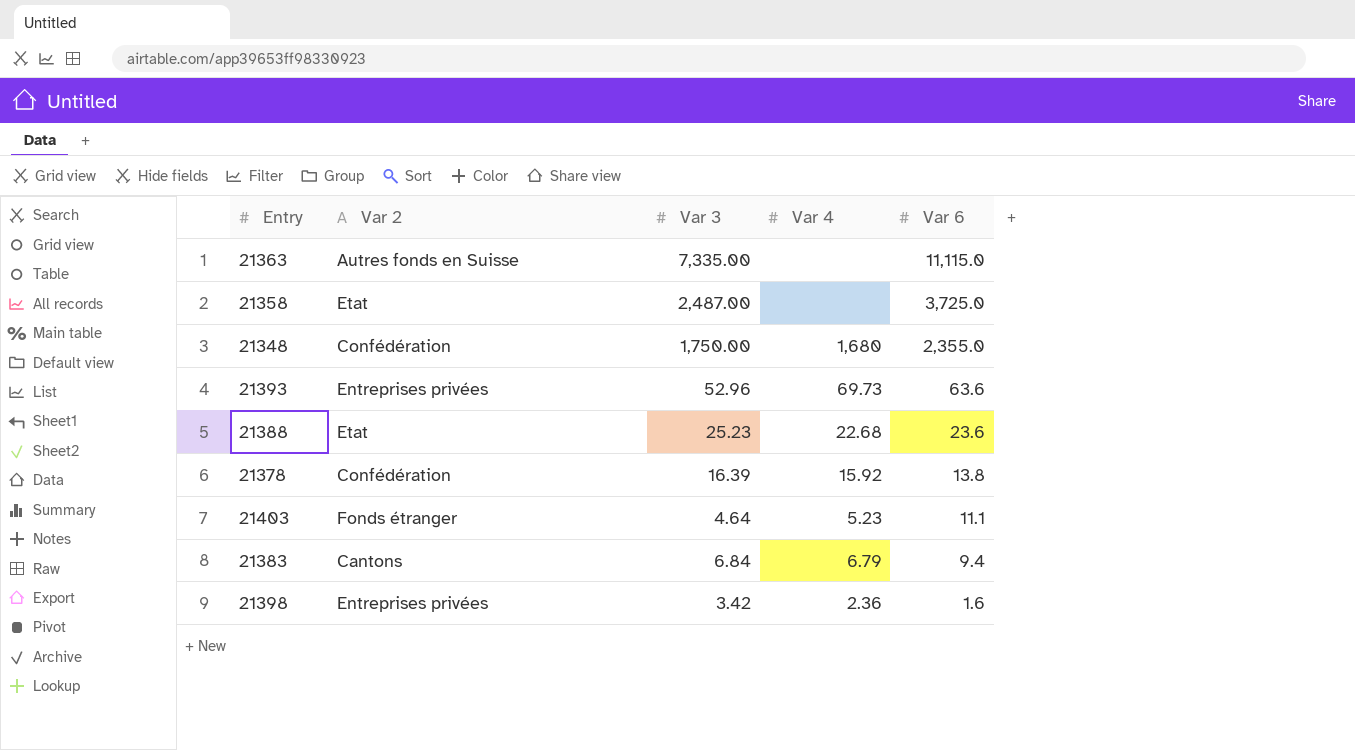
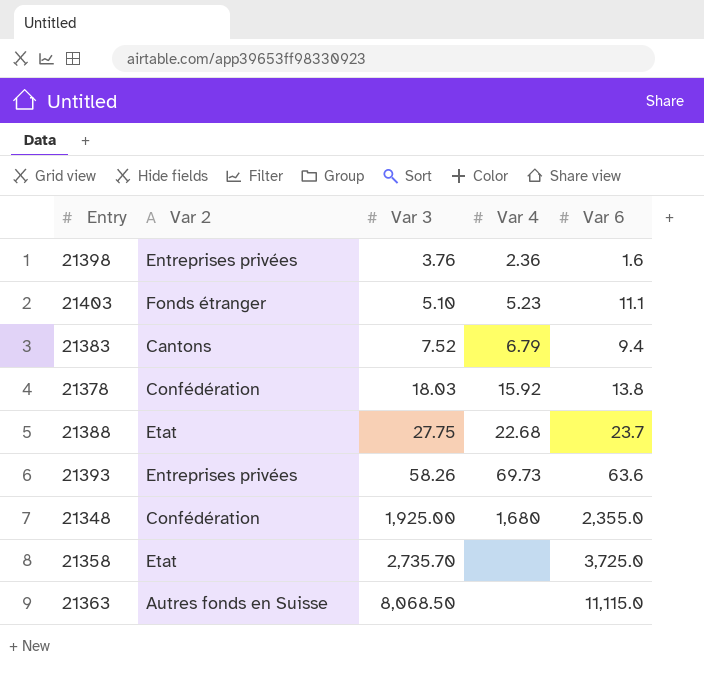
row order: Var 6 descending -> Var 3 ascending
21398 | Var 3: 3.42 -> 3.76
21403 | Var 3: 4.64 -> 5.10
21383 | Var 3: 6.84 -> 7.52
21378 | Var 3: 16.39 -> 18.03
21388 | Var 3: 25.23 -> 27.75
21388 | Var 6: 23.6 -> 23.7
21393 | Var 3: 52.96 -> 58.26
21348 | Var 3: 1,750.00 -> 1,925.00
21358 | Var 3: 2,487.00 -> 2,735.70
21363 | Var 3: 7,335.00 -> 8,068.50

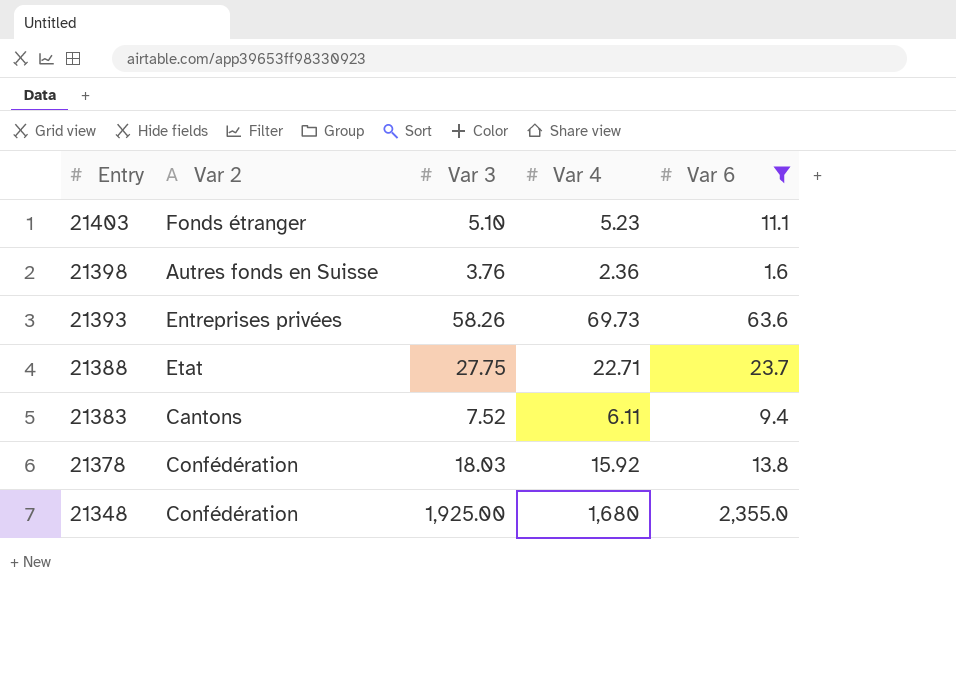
filter: none -> Var 6 <= 2,355.0
row order: Var 3 ascending -> Entry descending
21398 | Var 2: Entreprises privées -> Autres fonds en Suisse
21388 | Var 4: 22.68 -> 22.71
21383 | Var 4: 6.79 -> 6.11

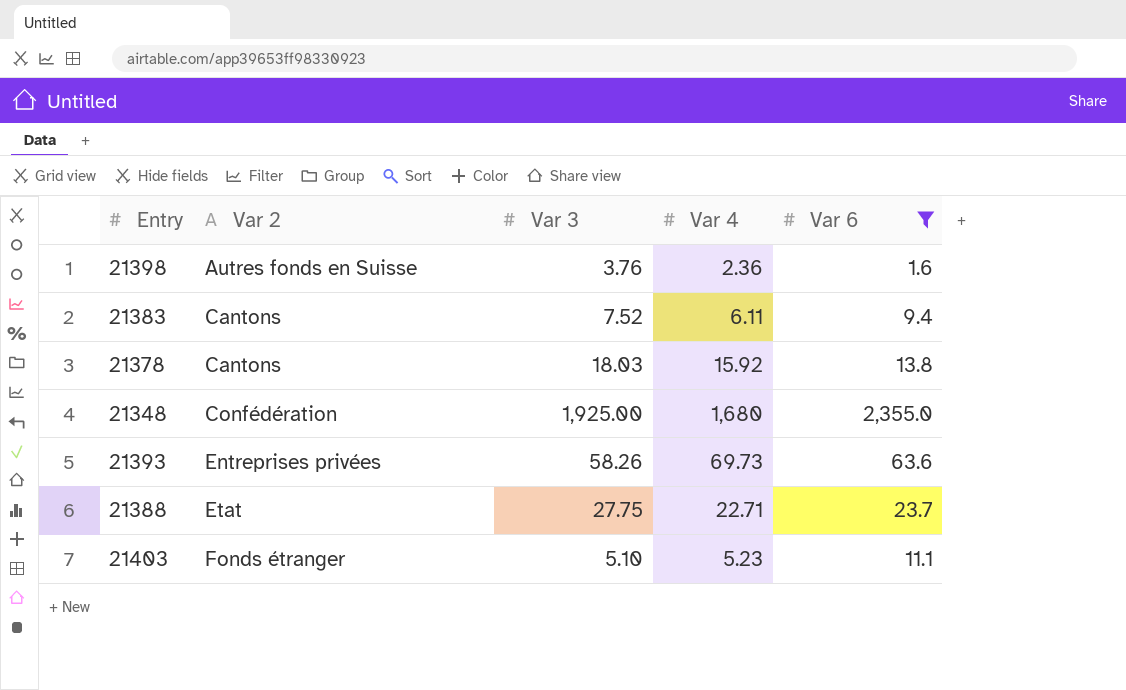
row order: Entry descending -> Var 2 ascending
21378 | Var 2: Confédération -> Cantons

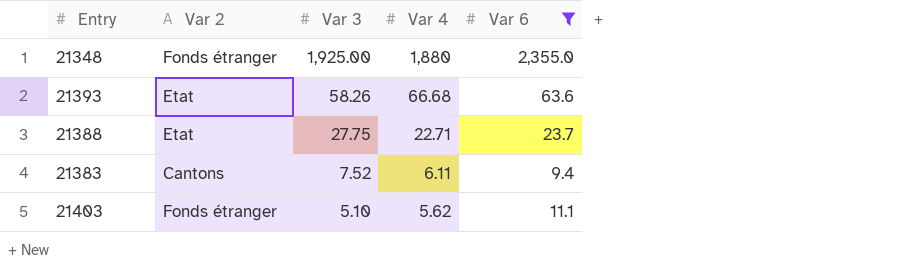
row order: Var 2 ascending -> Var 3 descending
row 21398: Autres fonds en Suisse | 3.76 | 2.36 | 1.6 -> none
row 21378: Cantons | 18.03 | 15.92 | 13.8 -> none
21348 | Var 2: Confédération -> Fonds étranger
21348 | Var 4: 1,680 -> 1,880
21393 | Var 2: Entreprises privées -> Etat
21393 | Var 4: 69.73 -> 66.68
21403 | Var 4: 5.23 -> 5.62

